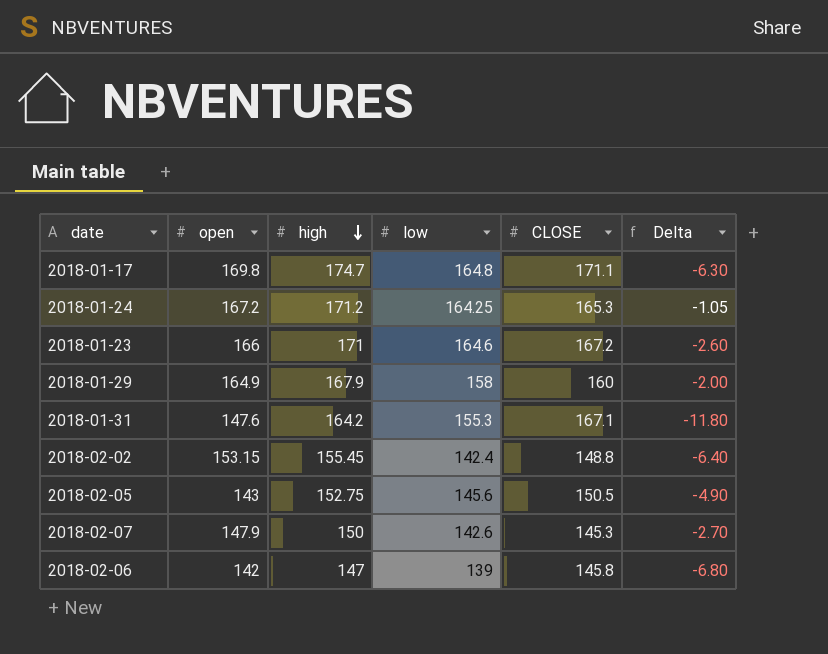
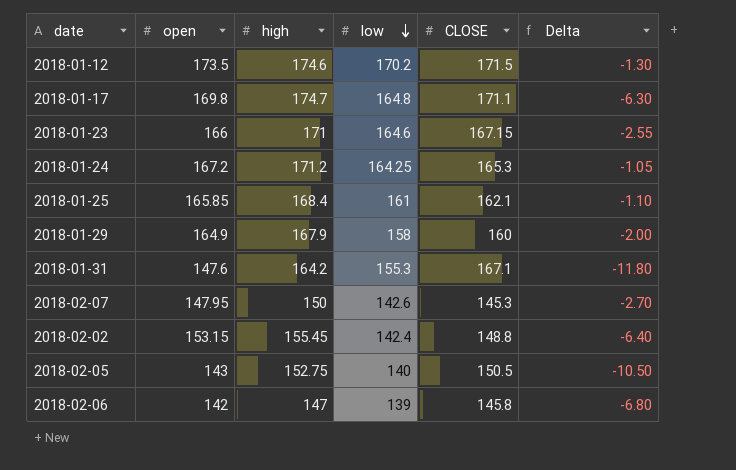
row order: high descending -> low descending
row 2018-01-12: none -> 173.5 | 174.6 | 170.2 | 171.5 | -1.30
2018-01-23 | CLOSE: 167.2 -> 167.15
2018-01-23 | Delta: -2.60 -> -2.55
row 2018-01-25: none -> 165.85 | 168.4 | 161 | 162.1 | -1.10
2018-02-07 | open: 147.9 -> 147.95
2018-02-05 | low: 145.6 -> 140
2018-02-05 | Delta: -4.90 -> -10.50

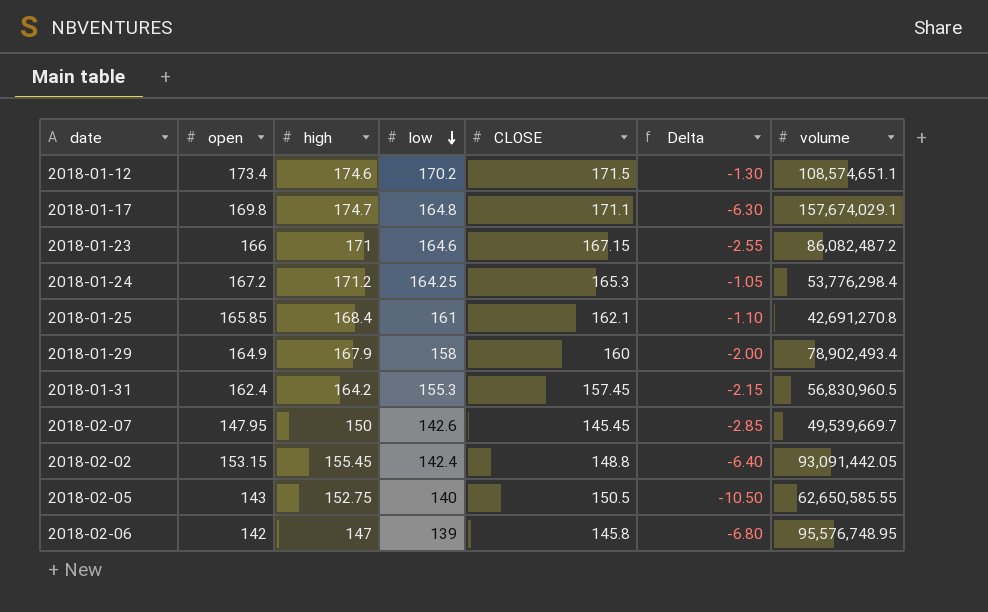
column volume | position: none -> 7
2018-01-12 | open: 173.5 -> 173.4
2018-01-31 | open: 147.6 -> 162.4
2018-01-31 | CLOSE: 167.1 -> 157.45
2018-01-31 | Delta: -11.80 -> -2.15
2018-02-07 | CLOSE: 145.3 -> 145.45
2018-02-07 | Delta: -2.70 -> -2.85

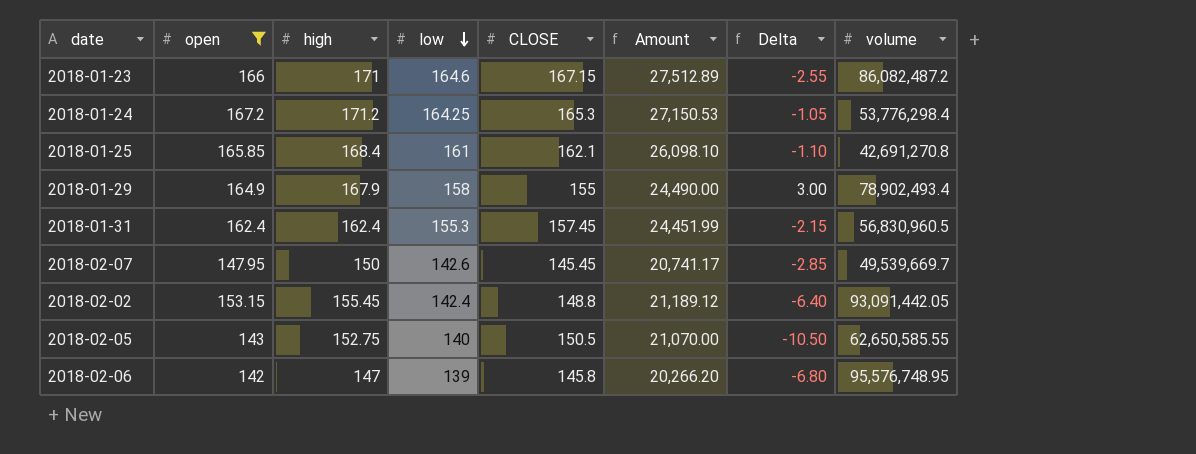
filter: none -> open <= 167.2
column Amount | formula: none -> [low] * [CLOSE]
2018-01-29 | CLOSE: 160 -> 155
2018-01-29 | Delta: -2.00 -> 3.00
2018-01-31 | high: 164.2 -> 162.4

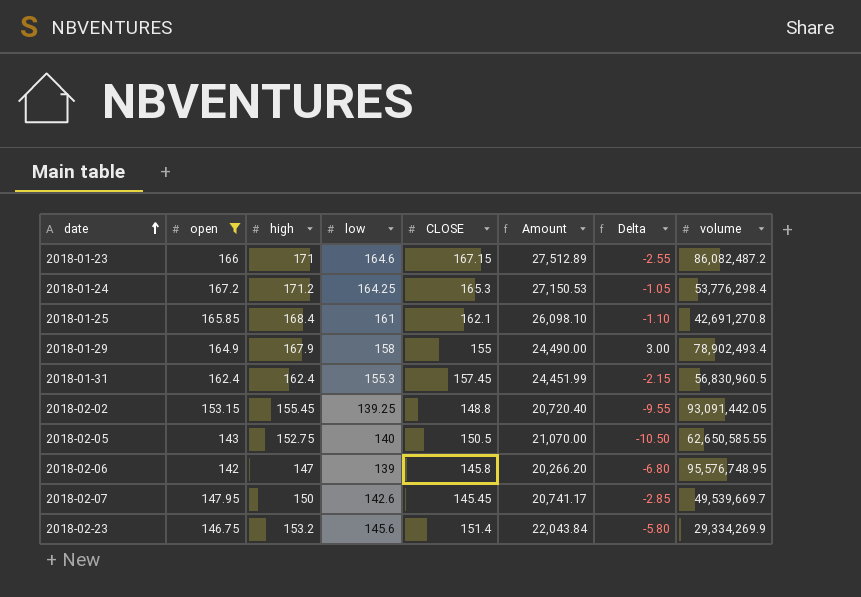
row order: low descending -> date ascending
2018-02-02 | low: 142.4 -> 139.25
2018-02-02 | Amount: 21,189.12 -> 20,720.40
2018-02-02 | Delta: -6.40 -> -9.55
row 2018-02-23: none -> 146.75 | 153.2 | 145.6 | 151.4 | 22,043.84 | -5.80 | 29,334,269.9

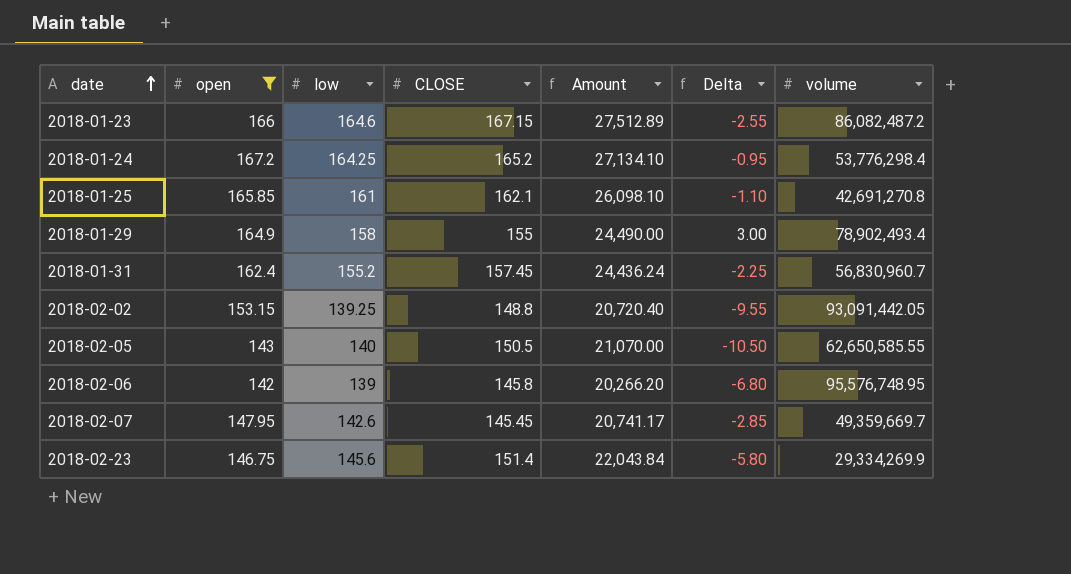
column high | position: 3 -> none
2018-01-24 | CLOSE: 165.3 -> 165.2
2018-01-24 | Amount: 27,150.53 -> 27,134.10
2018-01-24 | Delta: -1.05 -> -0.95
2018-01-31 | low: 155.3 -> 155.2
2018-01-31 | Amount: 24,451.99 -> 24,436.24
2018-01-31 | Delta: -2.15 -> -2.25
2018-01-31 | volume: 56,830,960.5 -> 56,830,960.7
2018-02-07 | volume: 49,539,669.7 -> 49,359,669.7

